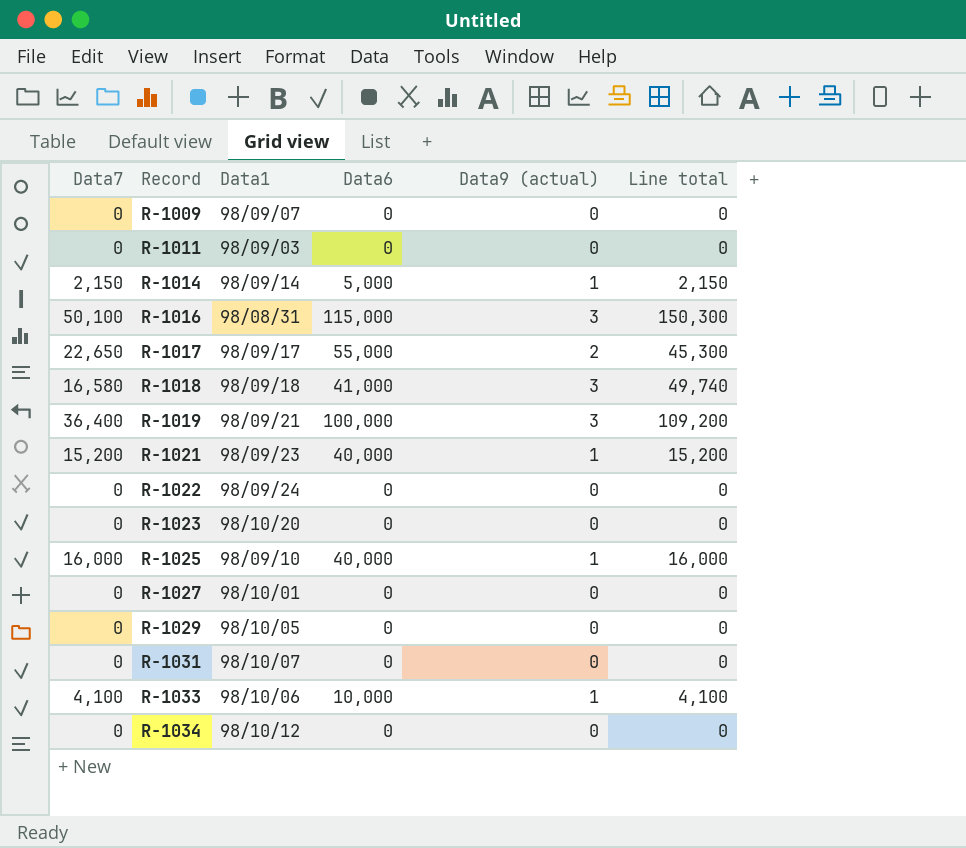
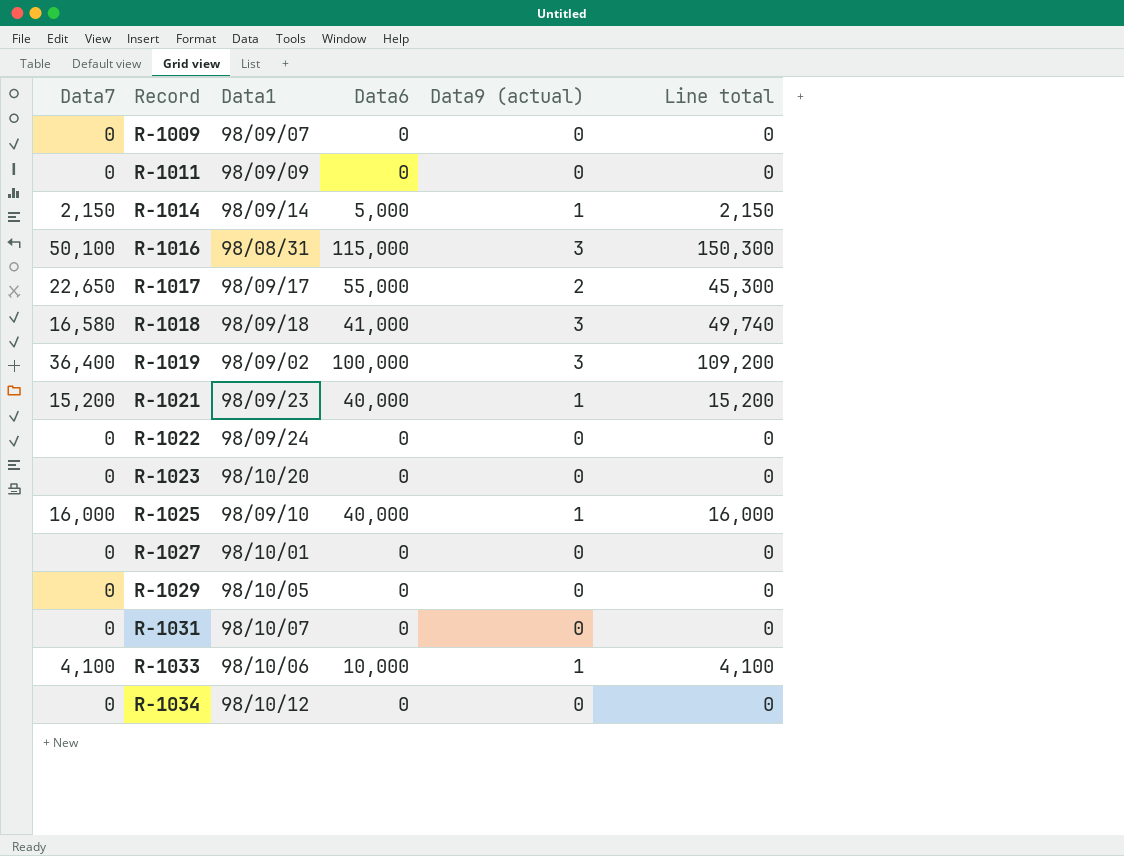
R-1011 | Data1: 98/09/03 -> 98/09/09
R-1019 | Data1: 98/09/21 -> 98/09/02

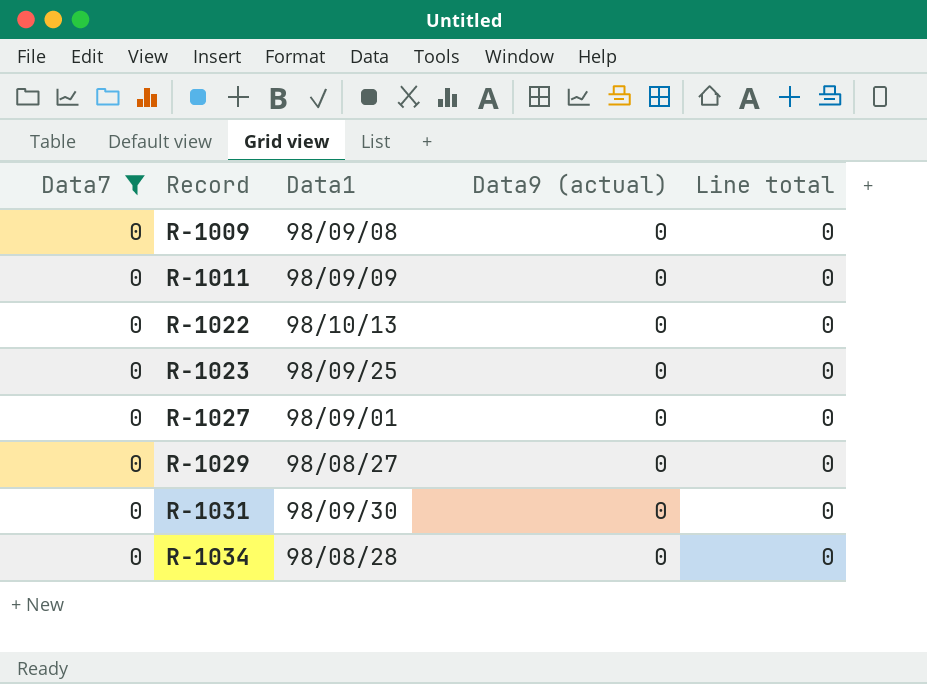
filter: none -> Data7 = 0
column Data6 | position: 4 -> none
R-1009 | Data1: 98/09/07 -> 98/09/08
R-1022 | Data1: 98/09/24 -> 98/10/13
R-1023 | Data1: 98/10/20 -> 98/09/25
R-1027 | Data1: 98/10/01 -> 98/09/01
R-1029 | Data1: 98/10/05 -> 98/08/27
R-1031 | Data1: 98/10/07 -> 98/09/30
R-1034 | Data1: 98/10/12 -> 98/08/28

